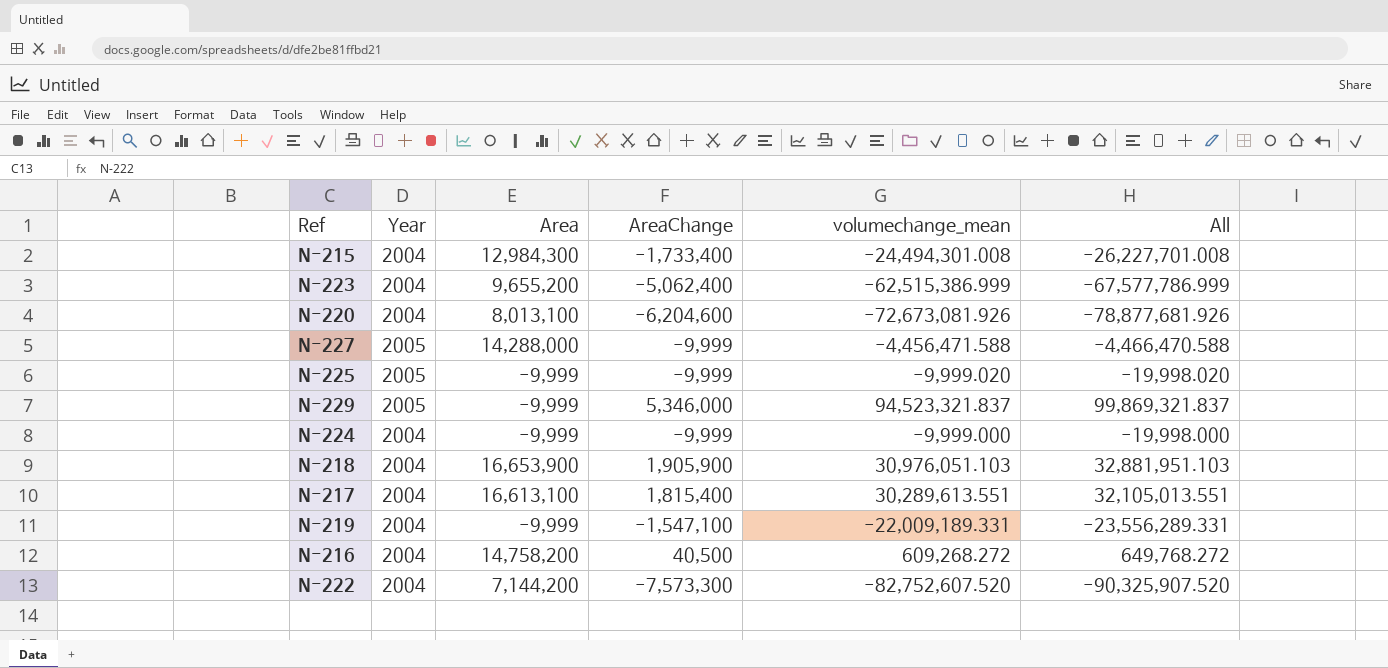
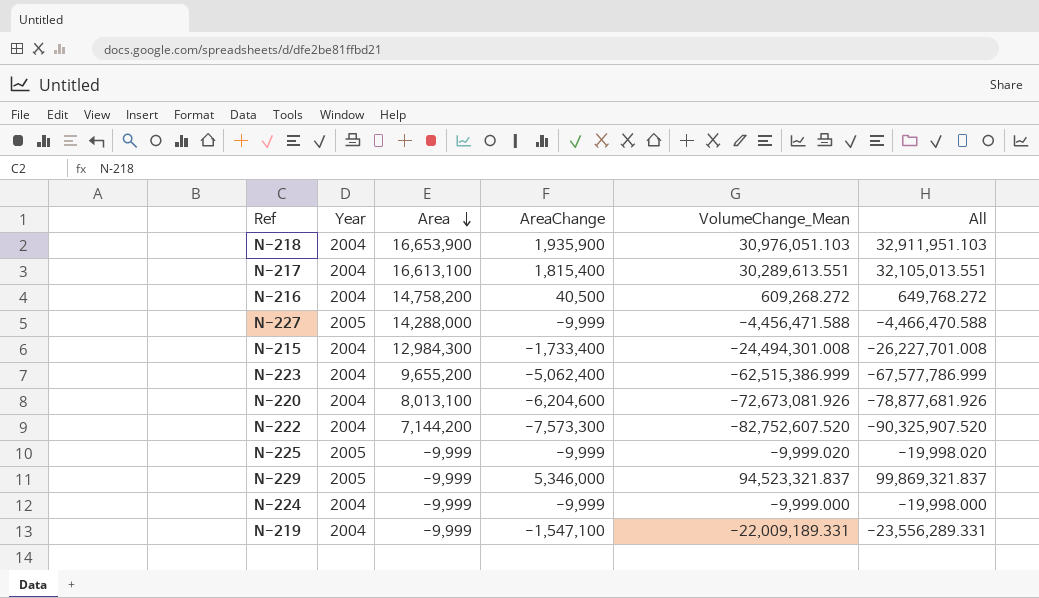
row order: none -> Area descending
column name: volumechange_mean -> VolumeChange_Mean
N-218 | AreaChange: 1,905,900 -> 1,935,900
N-218 | All: 32,881,951.103 -> 32,911,951.103

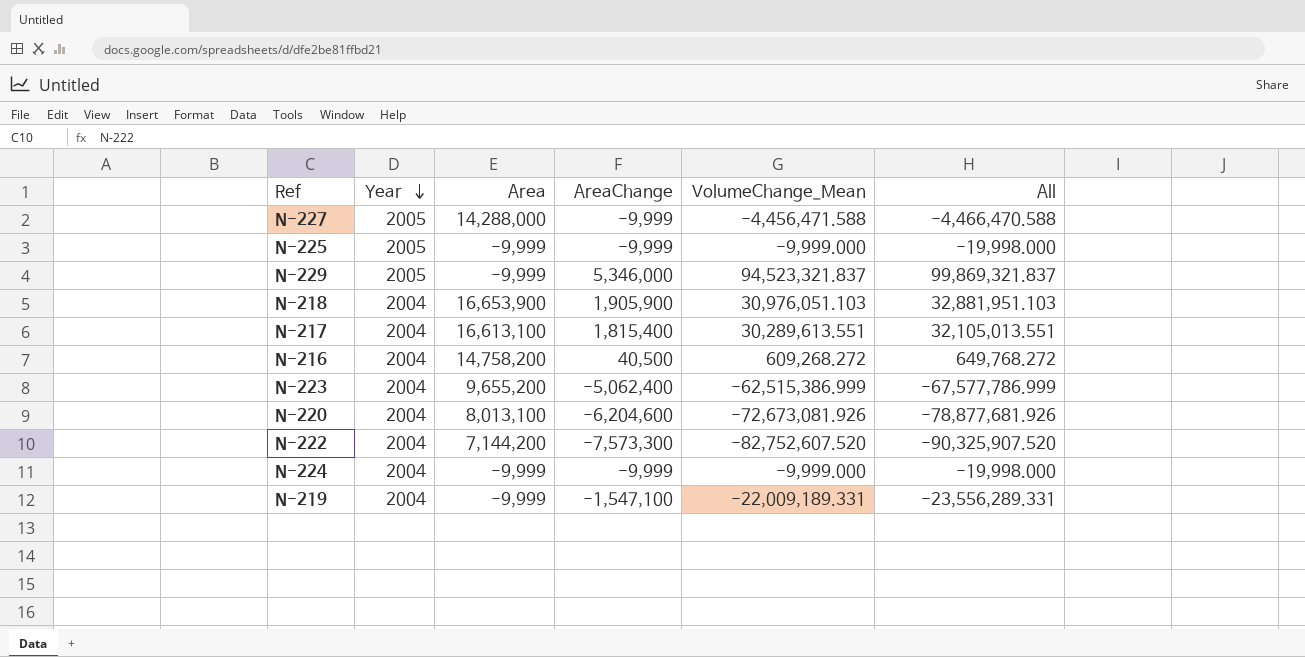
row order: Area descending -> Year descending
row N-215: 2004 | 12,984,300 | -1,733,400 | -24,494,301.008 | -26,227,701.008 -> none
N-225 | VolumeChange_Mean: -9,999.020 -> -9,999.000
N-225 | All: -19,998.020 -> -19,998.000
N-218 | AreaChange: 1,935,900 -> 1,905,900
N-218 | All: 32,911,951.103 -> 32,881,951.103

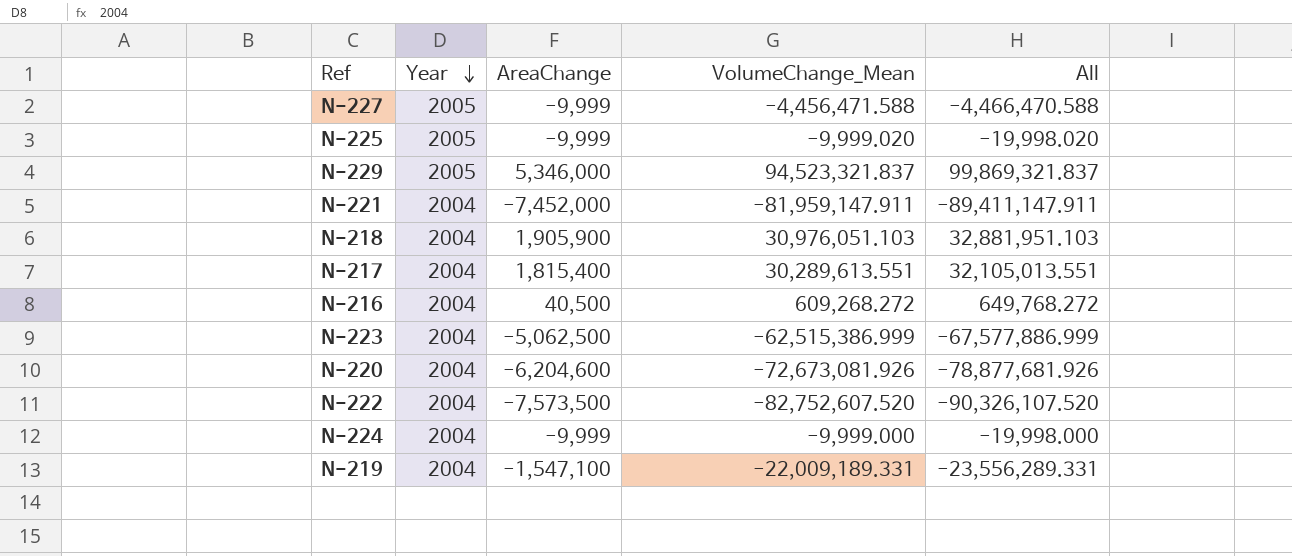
column Area | position: 3 -> none
N-225 | VolumeChange_Mean: -9,999.000 -> -9,999.020
N-225 | All: -19,998.000 -> -19,998.020
row N-221: none -> 2004 | -7,452,000 | -81,959,147.911 | -89,411,147.911
N-223 | AreaChange: -5,062,400 -> -5,062,500
N-223 | All: -67,577,786.999 -> -67,577,886.999
N-222 | AreaChange: -7,573,300 -> -7,573,500
N-222 | All: -90,325,907.520 -> -90,326,107.520

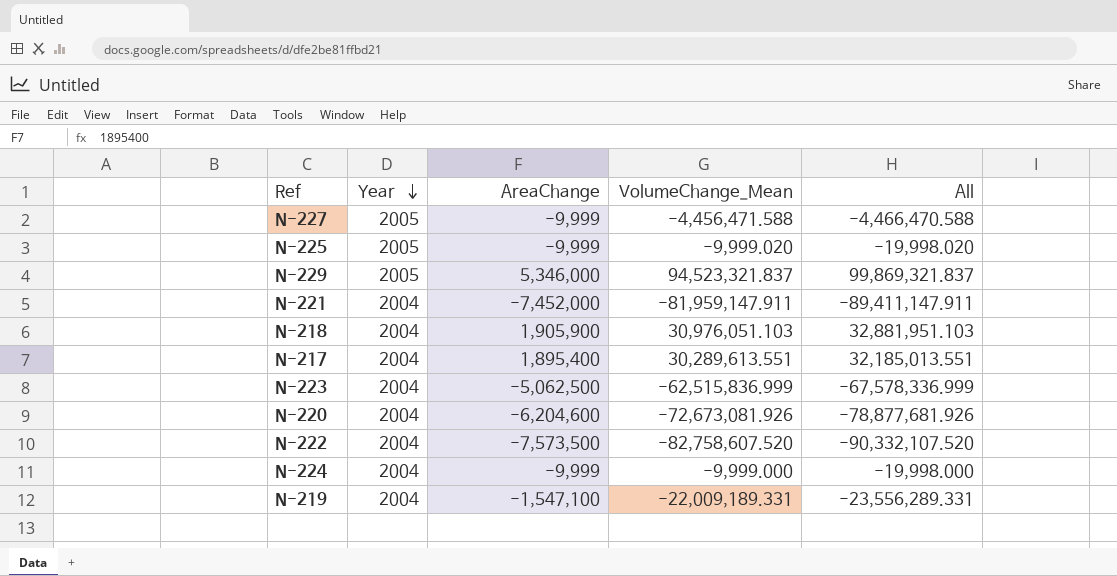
row N-216: 2004 | 40,500 | 609,268.272 | 649,768.272 -> none
N-217 | AreaChange: 1,815,400 -> 1,895,400
N-217 | All: 32,105,013.551 -> 32,185,013.551
N-223 | VolumeChange_Mean: -62,515,386.999 -> -62,515,836.999
N-223 | All: -67,577,886.999 -> -67,578,336.999
N-222 | VolumeChange_Mean: -82,752,607.520 -> -82,758,607.520
N-222 | All: -90,326,107.520 -> -90,332,107.520

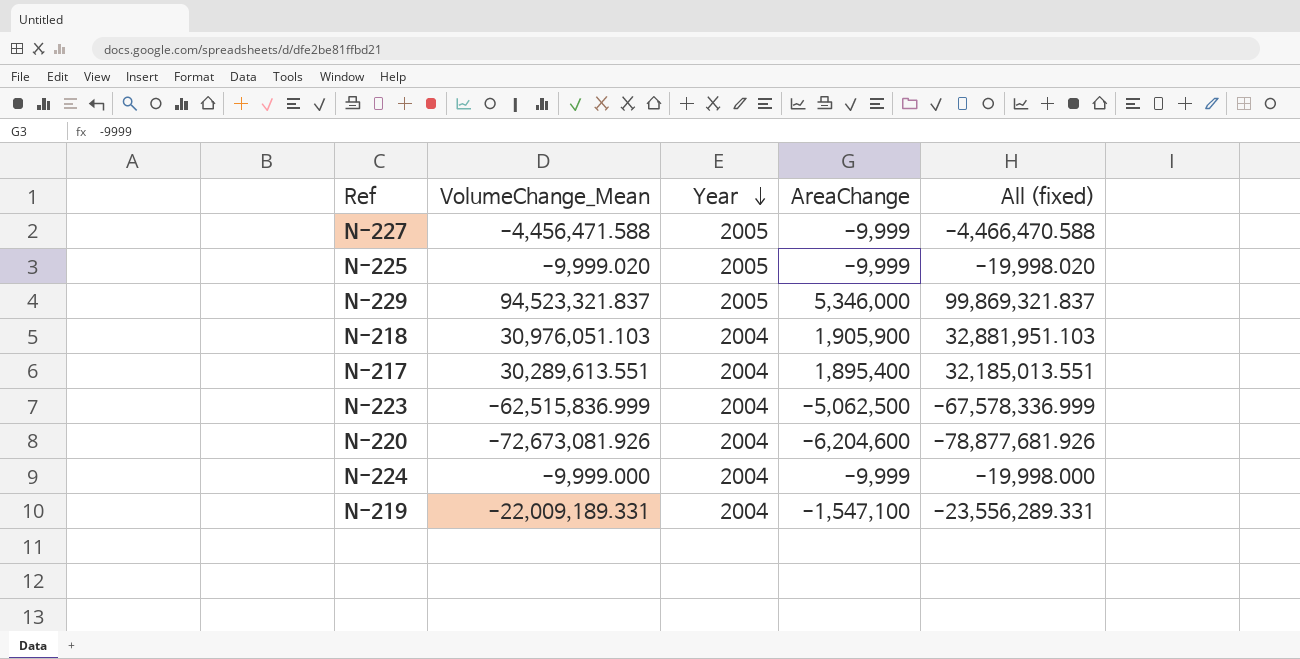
column VolumeChange_Mean | position: 4 -> 2
column name: All -> All (fixed)
row N-221: 2004 | -7,452,000 | -81,959,147.911 | -89,411,147.911 -> none
row N-222: 2004 | -7,573,500 | -82,758,607.520 | -90,332,107.520 -> none

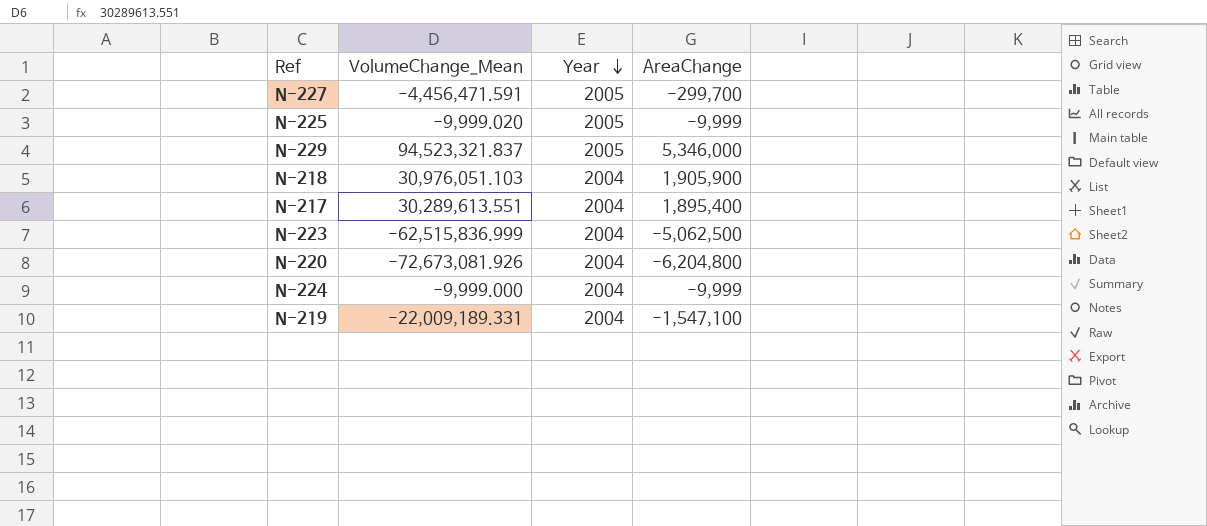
column All (fixed) | formula: [VolumeChange_Mean] + [AreaChange] -> none
N-227 | VolumeChange_Mean: -4,456,471.588 -> -4,456,471.591
N-227 | AreaChange: -9,999 -> -299,700
N-220 | AreaChange: -6,204,600 -> -6,204,800

